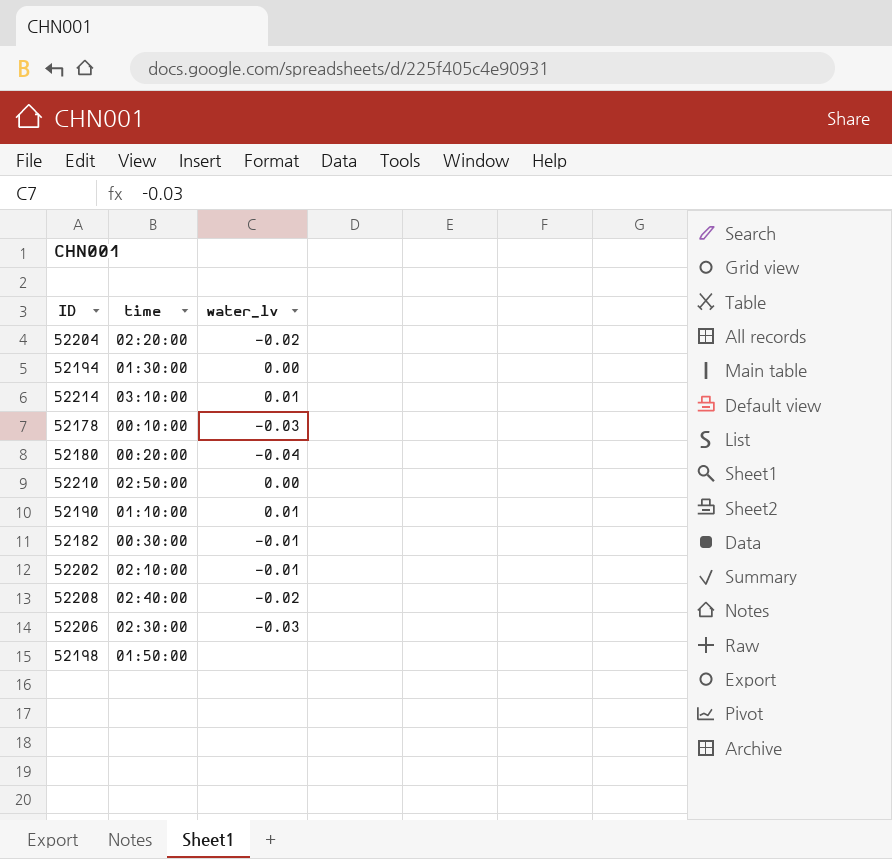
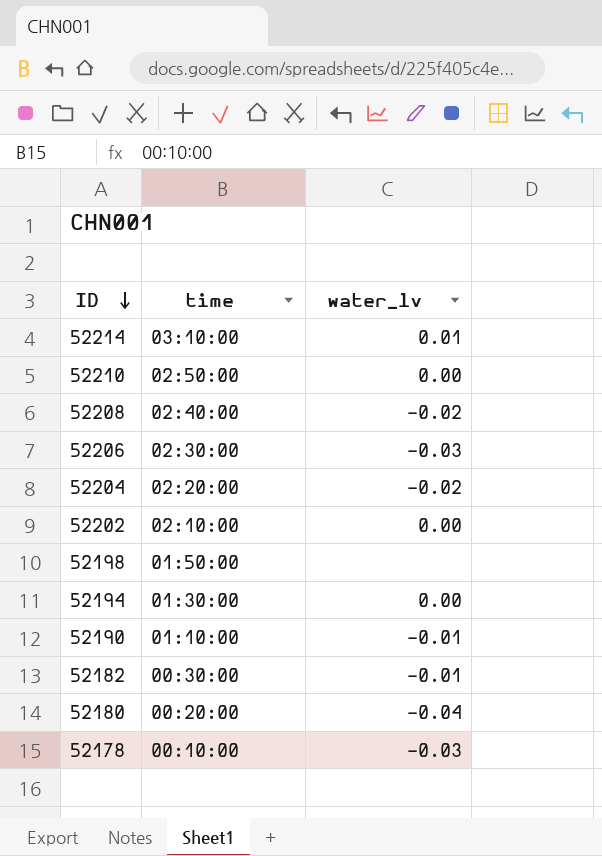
row order: none -> ID descending
52202 | water_lv: -0.01 -> 0.00
52190 | water_lv: 0.01 -> -0.01

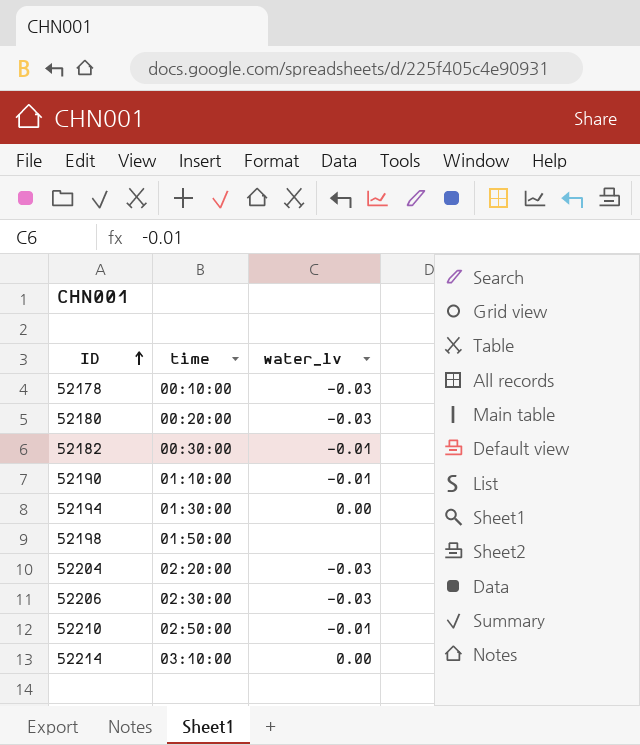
row order: ID descending -> ID ascending
row 52208: 02:40:00 | -0.02 -> none
row 52202: 02:10:00 | 0.00 -> none
52180 | water_lv: -0.04 -> -0.03
52204 | water_lv: -0.02 -> -0.03
52210 | water_lv: 0.00 -> -0.01
52214 | water_lv: 0.01 -> 0.00

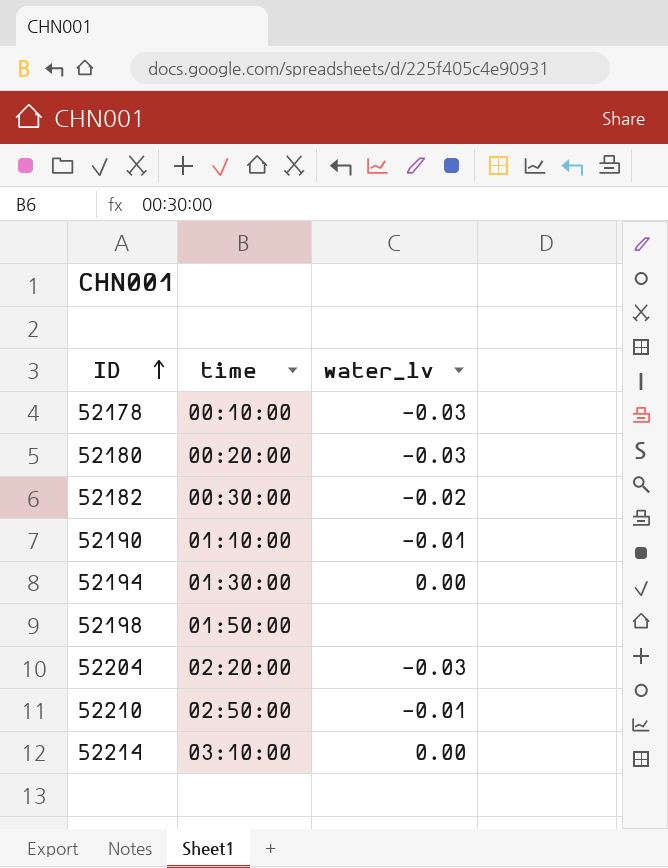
row 52206: 02:30:00 | -0.03 -> none
52182 | water_lv: -0.01 -> -0.02

